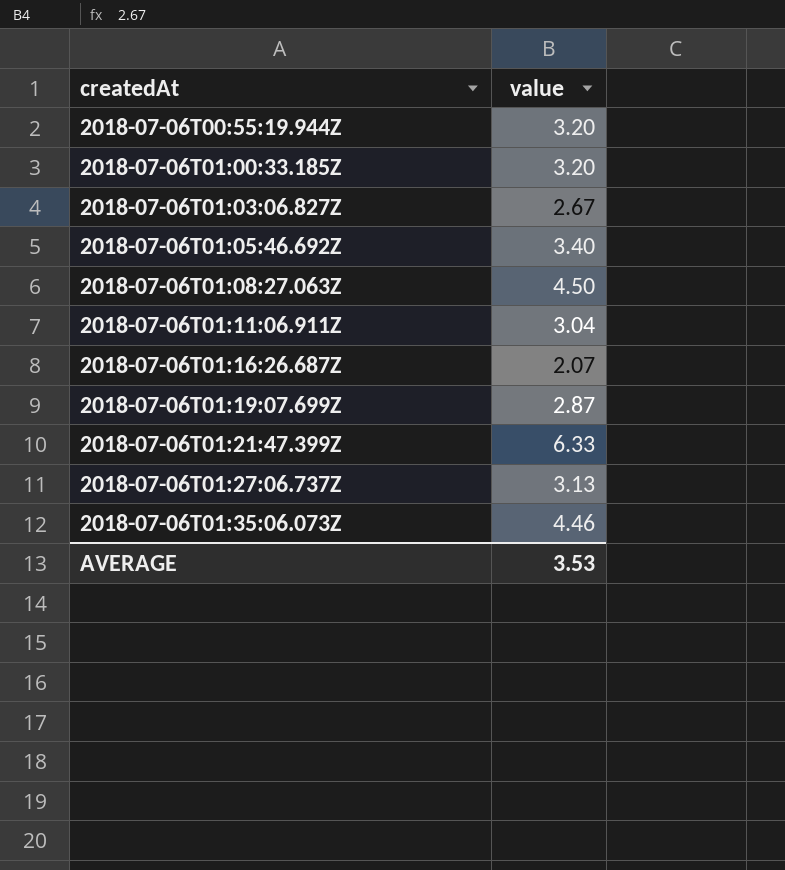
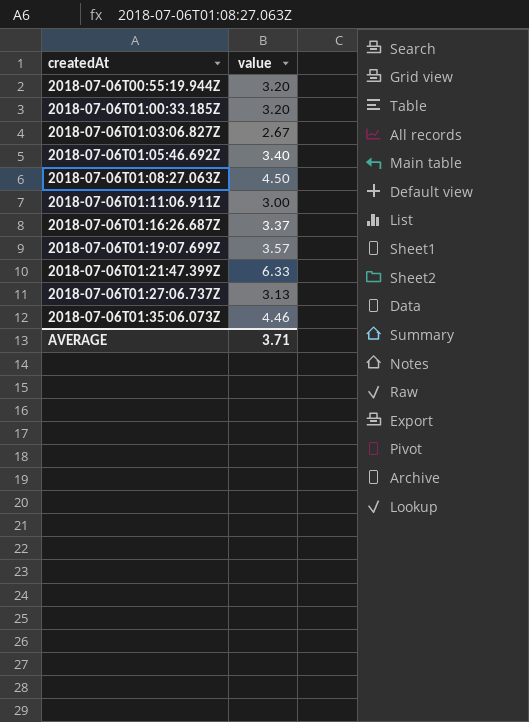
2018-07-06T01:11:06.911Z | value: 3.04 -> 3.00
2018-07-06T01:16:26.687Z | value: 2.07 -> 3.37
2018-07-06T01:19:07.699Z | value: 2.87 -> 3.57
AVERAGE | value: 3.53 -> 3.71

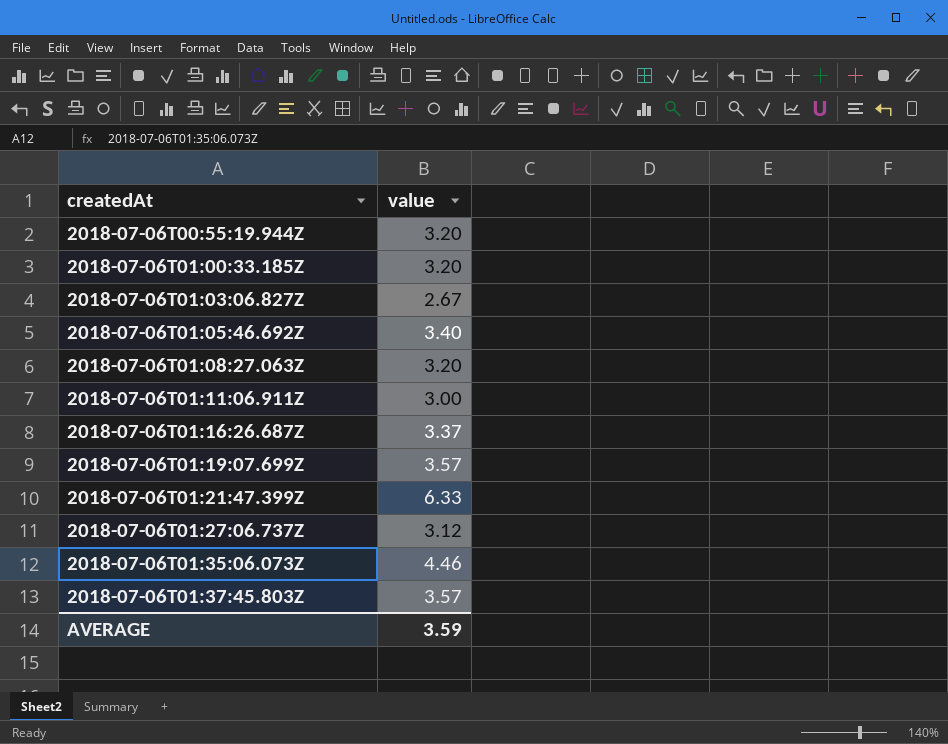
2018-07-06T01:08:27.063Z | value: 4.50 -> 3.20
2018-07-06T01:27:06.737Z | value: 3.13 -> 3.12
row 2018-07-06T01:37:45.803Z: none -> 3.57
AVERAGE | value: 3.71 -> 3.59

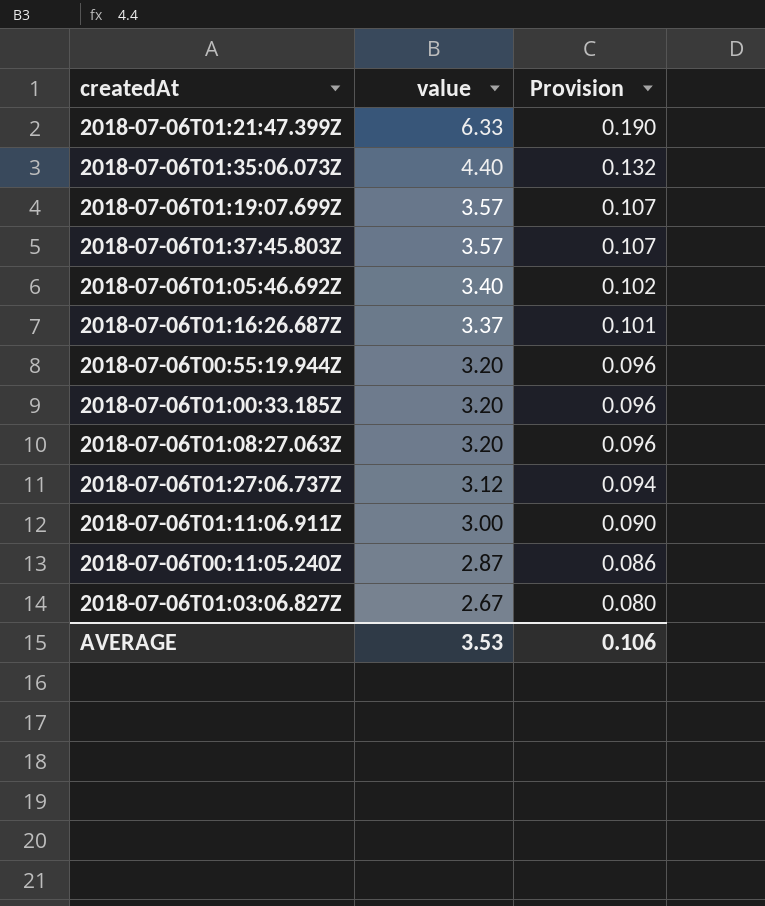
row order: createdAt ascending -> value descending
column Provision | formula: none -> [value] * 0.03
2018-07-06T01:35:06.073Z | value: 4.46 -> 4.40
row 2018-07-06T00:11:05.240Z: none -> 2.87 | 0.086
AVERAGE | value: 3.59 -> 3.53

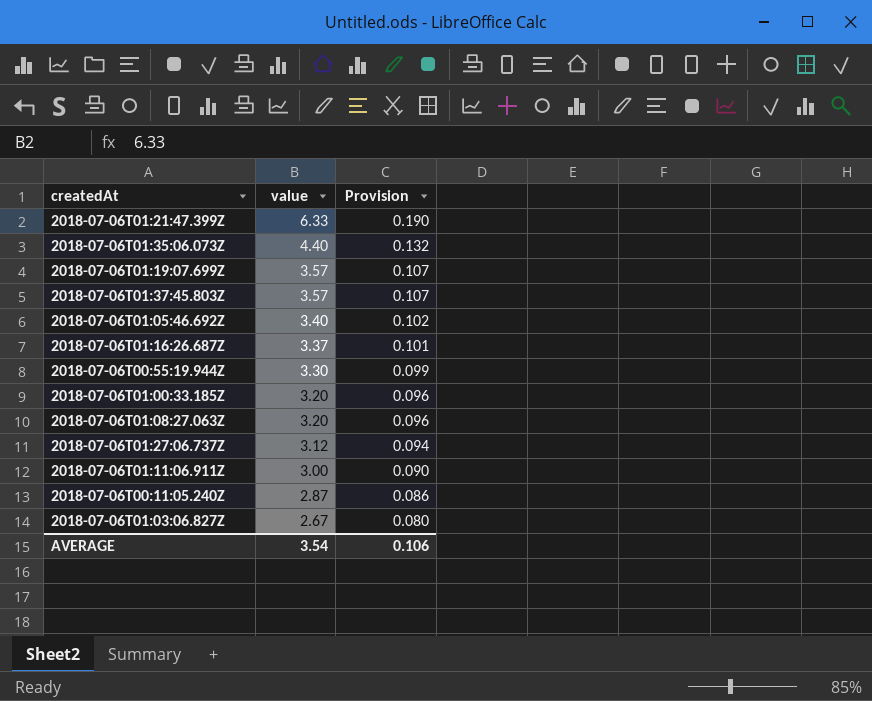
2018-07-06T00:55:19.944Z | value: 3.20 -> 3.30
2018-07-06T00:55:19.944Z | Provision: 0.096 -> 0.099
AVERAGE | value: 3.53 -> 3.54

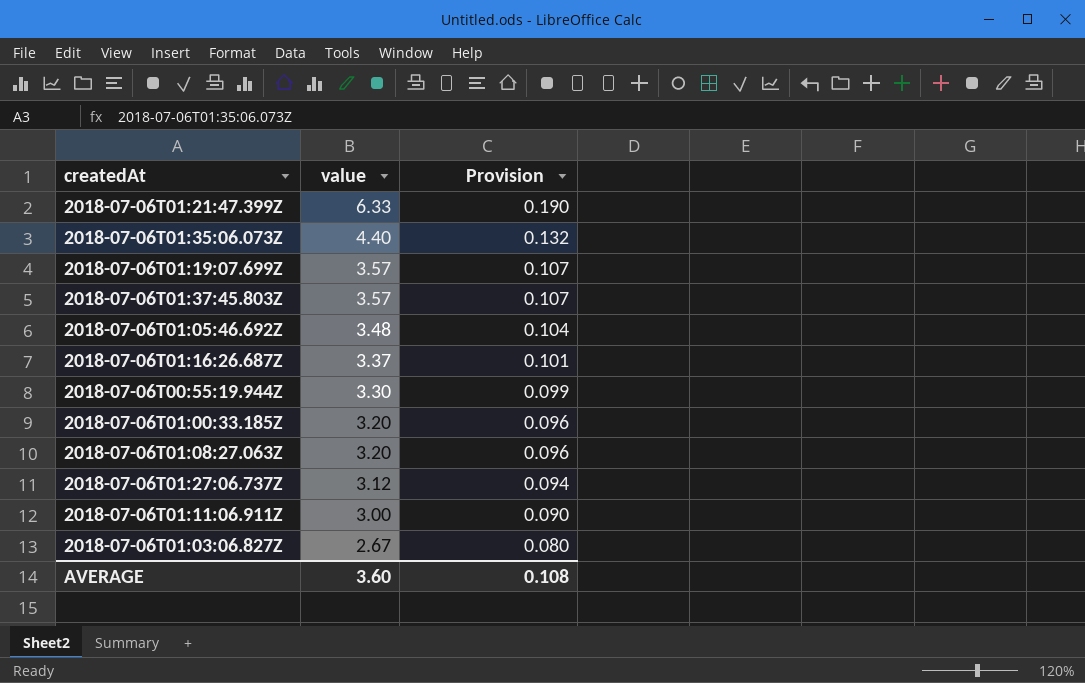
row 2018-07-06T00:11:05.240Z: 2.87 | 0.086 -> none
2018-07-06T01:05:46.692Z | value: 3.40 -> 3.48
2018-07-06T01:05:46.692Z | Provision: 0.102 -> 0.104
AVERAGE | value: 3.54 -> 3.60
AVERAGE | Provision: 0.106 -> 0.108

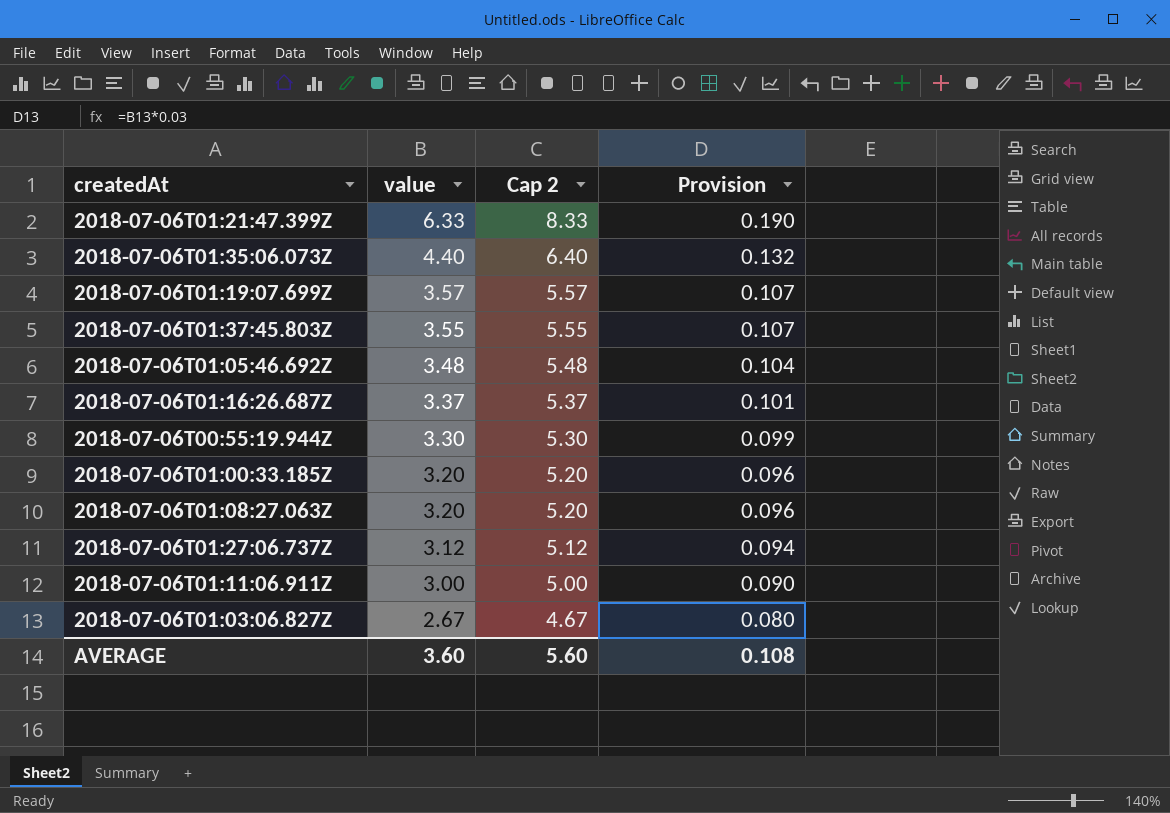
column Cap 2 | formula: none -> [value] + 2
2018-07-06T01:37:45.803Z | value: 3.57 -> 3.55

